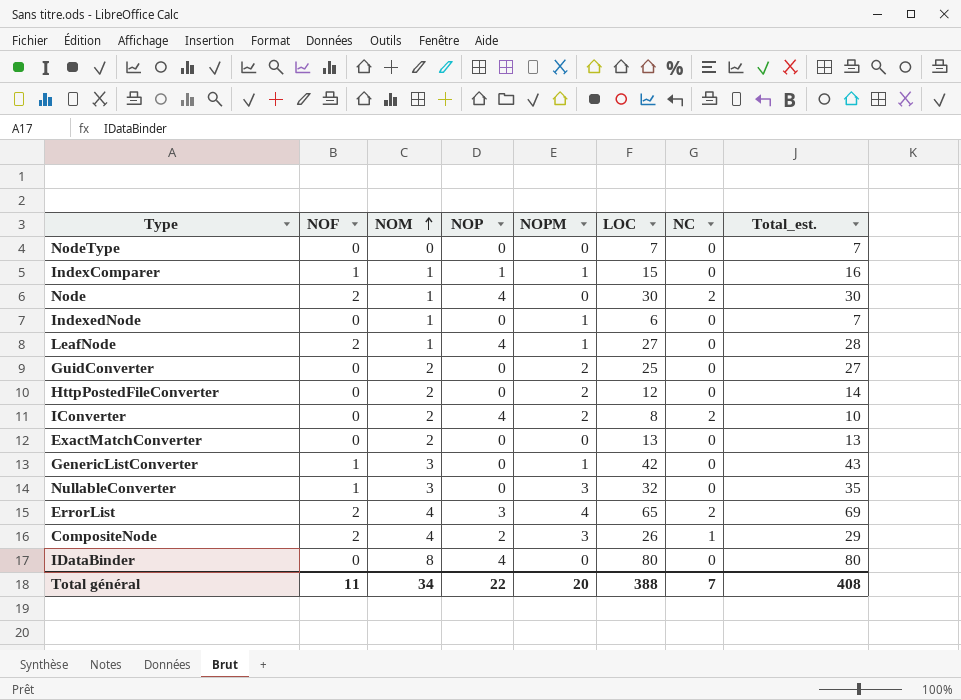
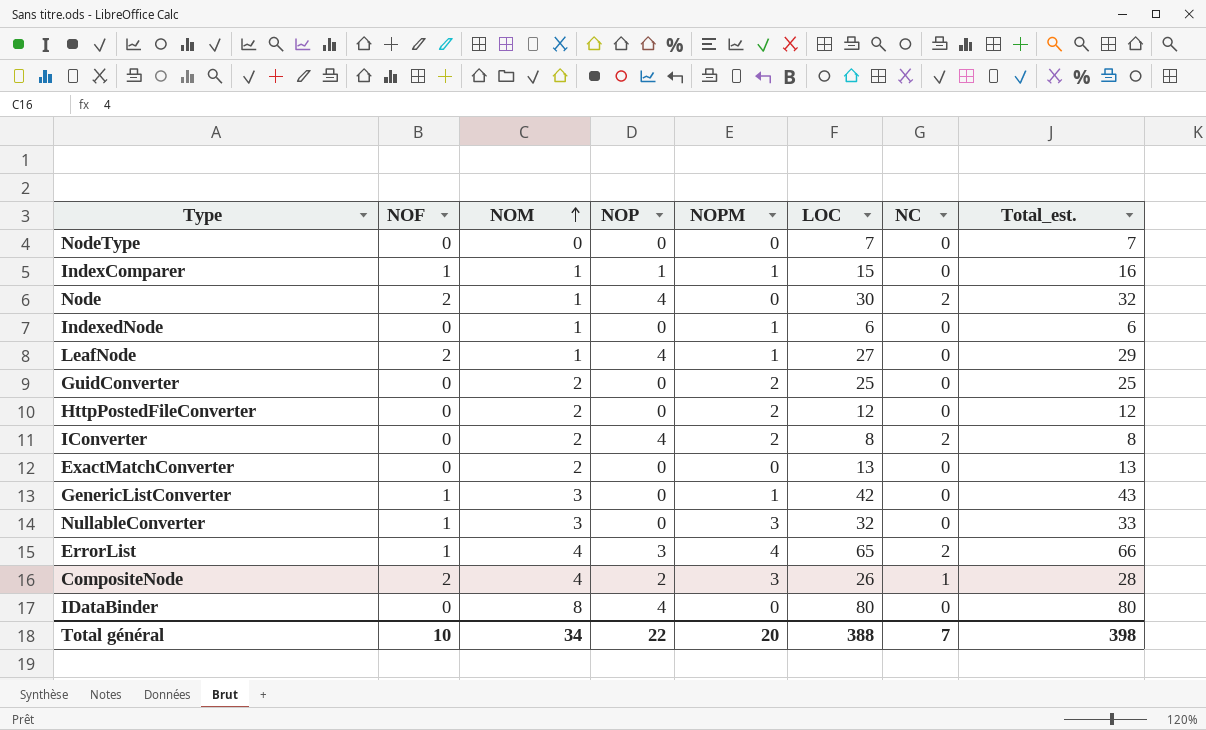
column Total_est. | formula: [NOPM] + [LOC] -> [NOF] + [LOC]
ErrorList | NOF: 2 -> 1
Total général | NOF: 11 -> 10
Total général | Total_est.: 408 -> 398

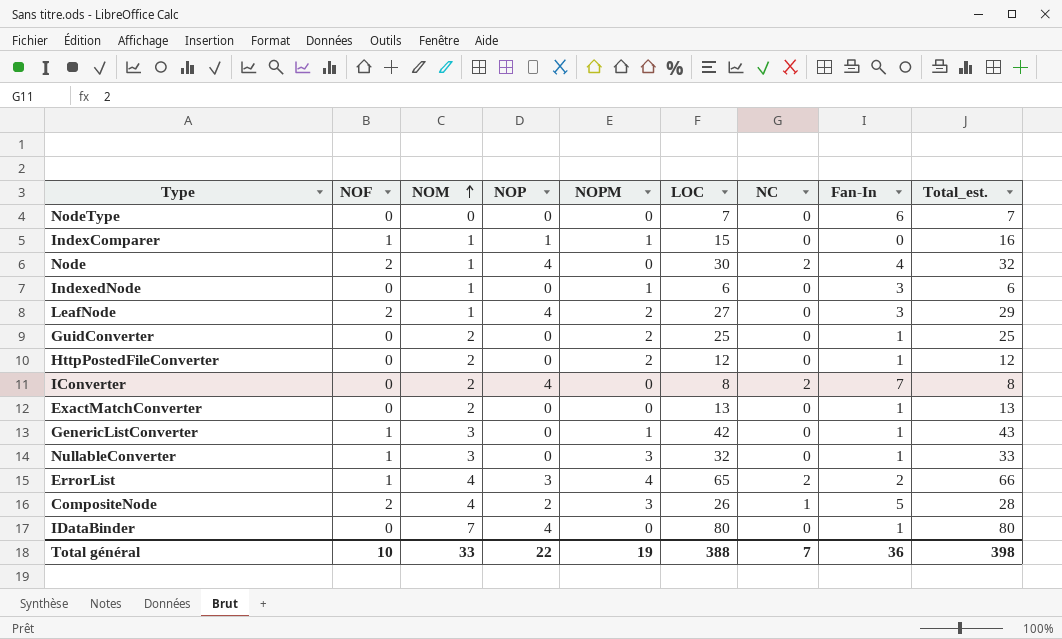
column Fan-In | position: none -> 8
LeafNode | NOPM: 1 -> 2
IConverter | NOPM: 2 -> 0
IDataBinder | NOM: 8 -> 7
Total général | NOM: 34 -> 33
Total général | NOPM: 20 -> 19

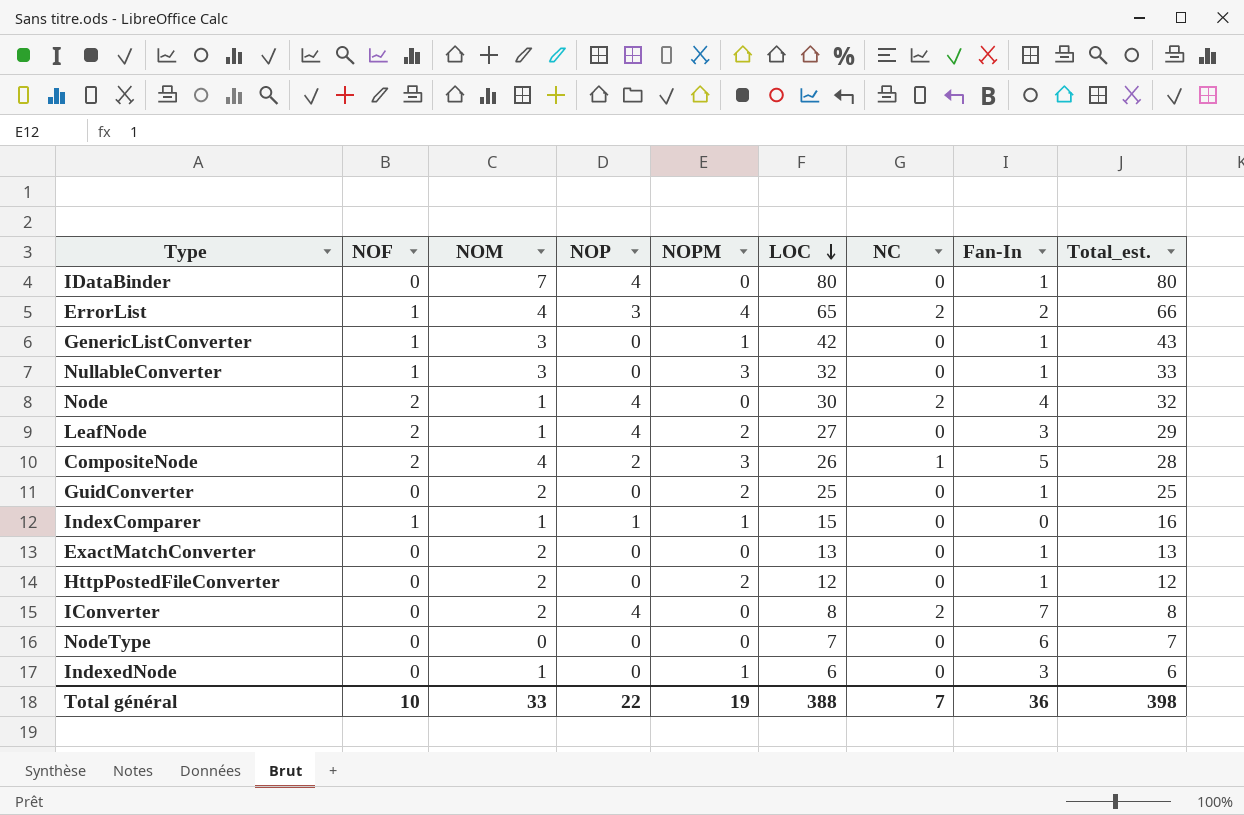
row order: NOM ascending -> LOC descending

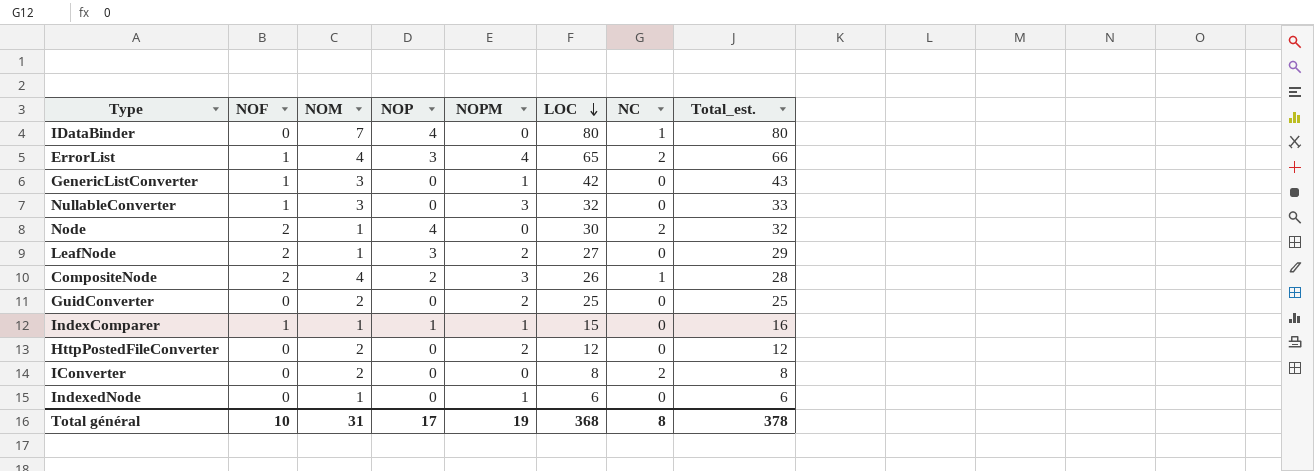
column Fan-In | position: 8 -> none
row ExactMatchConverter: 0 | 2 | 0 | 0 | 13 | 0 | 1 | 13 -> none
row NodeType: 0 | 0 | 0 | 0 | 7 | 0 | 6 | 7 -> none
IDataBinder | NC: 0 -> 1
LeafNode | NOP: 4 -> 3
IConverter | NOP: 4 -> 0
Total général | NOM: 33 -> 31
Total général | NOP: 22 -> 17
Total général | LOC: 388 -> 368
Total général | NC: 7 -> 8
Total général | Total_est.: 398 -> 378

